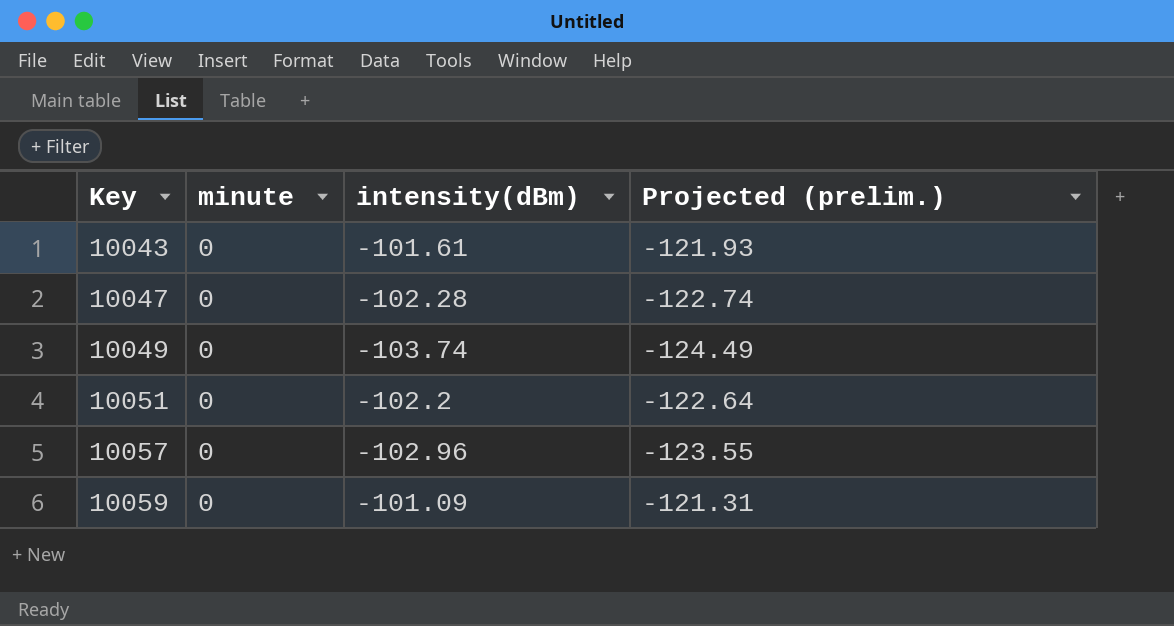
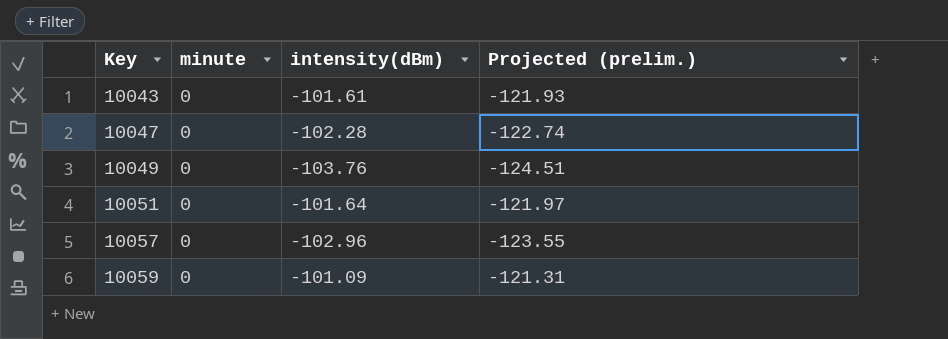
10049 | intensity(dBm): -103.74 -> -103.76
10049 | Projected (prelim.): -124.49 -> -124.51
10051 | intensity(dBm): -102.2 -> -101.64
10051 | Projected (prelim.): -122.64 -> -121.97

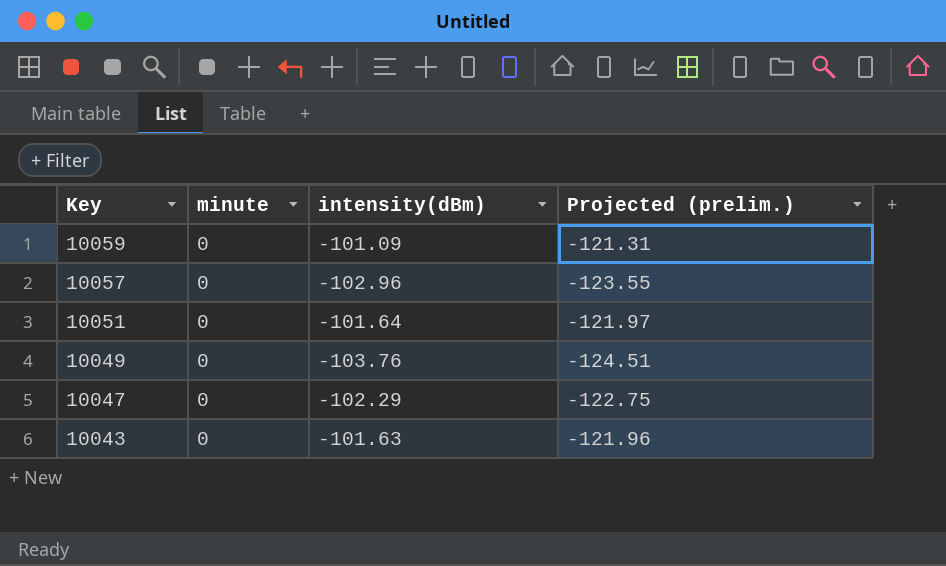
row order: Key ascending -> Key descending
10047 | intensity(dBm): -102.28 -> -102.29
10047 | Projected (prelim.): -122.74 -> -122.75
10043 | intensity(dBm): -101.61 -> -101.63
10043 | Projected (prelim.): -121.93 -> -121.96

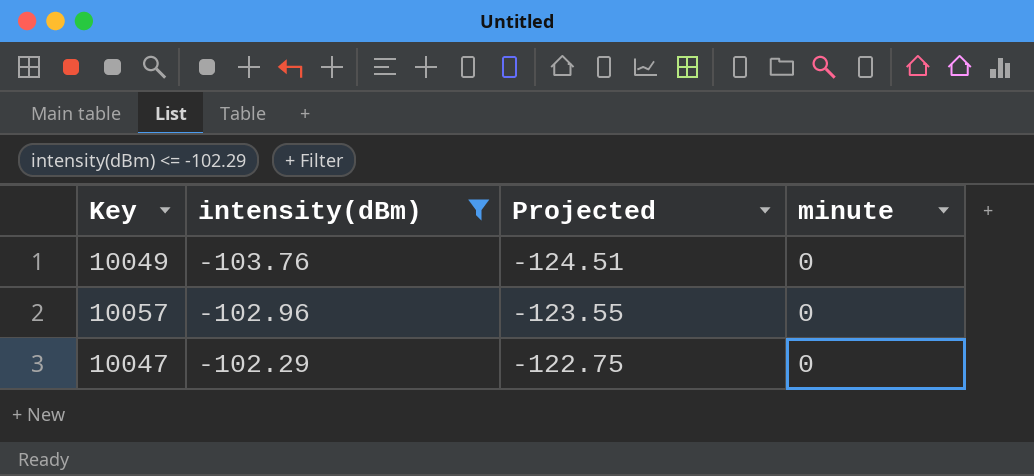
filter: none -> intensity(dBm) <= -102.29
row order: Key descending -> intensity(dBm) ascending
column name: Projected (prelim.) -> Projected
column minute | position: 2 -> 4

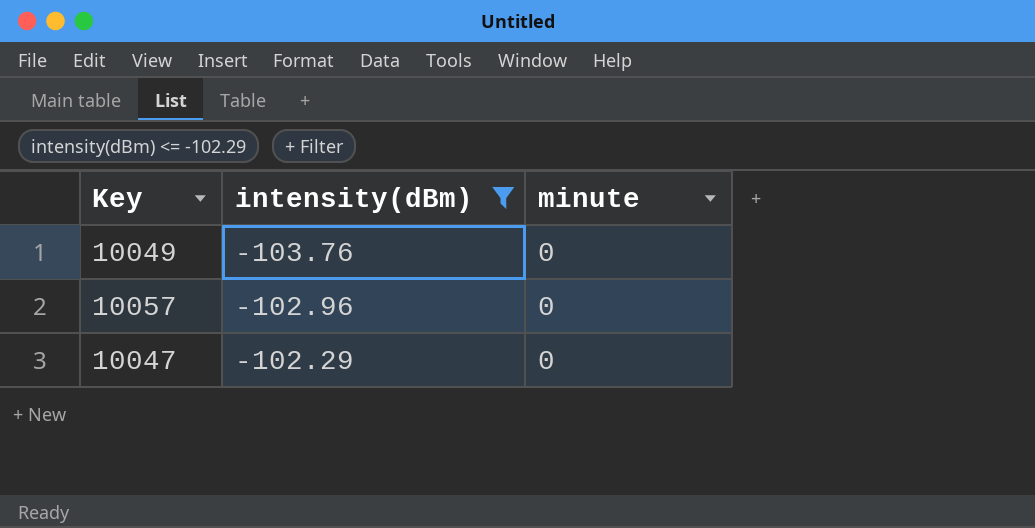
column Projected | formula: [intensity(dBm)] * 1.2 -> none

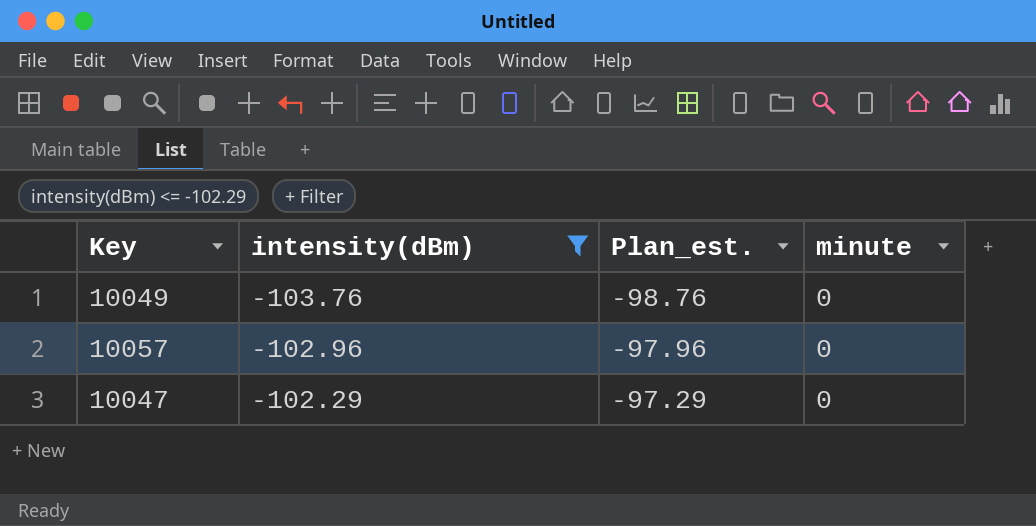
column Plan_est. | formula: none -> [intensity(dBm)] + 5

